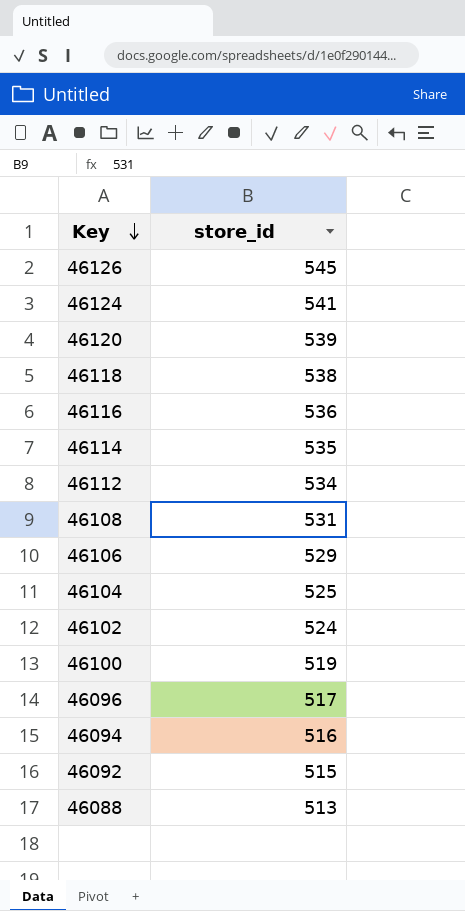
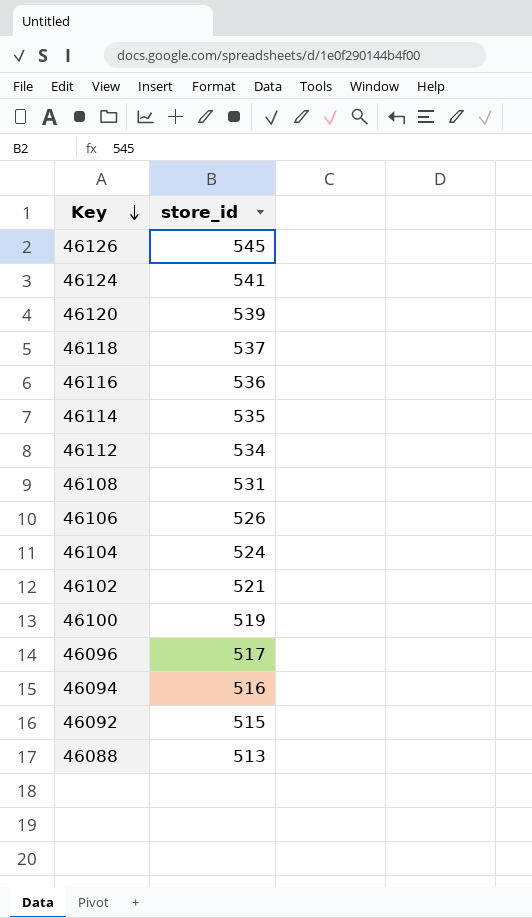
46118 | store_id: 538 -> 537
46106 | store_id: 529 -> 526
46104 | store_id: 525 -> 524
46102 | store_id: 524 -> 521

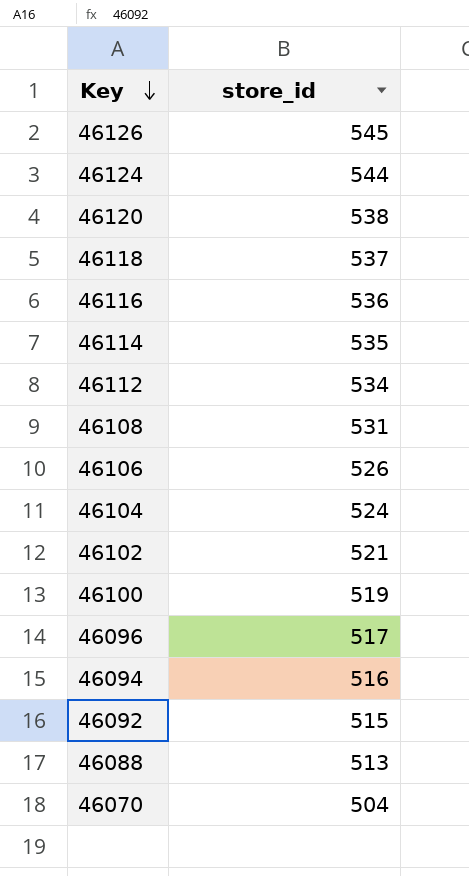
46124 | store_id: 541 -> 544
46120 | store_id: 539 -> 538
row 46070: none -> 504

